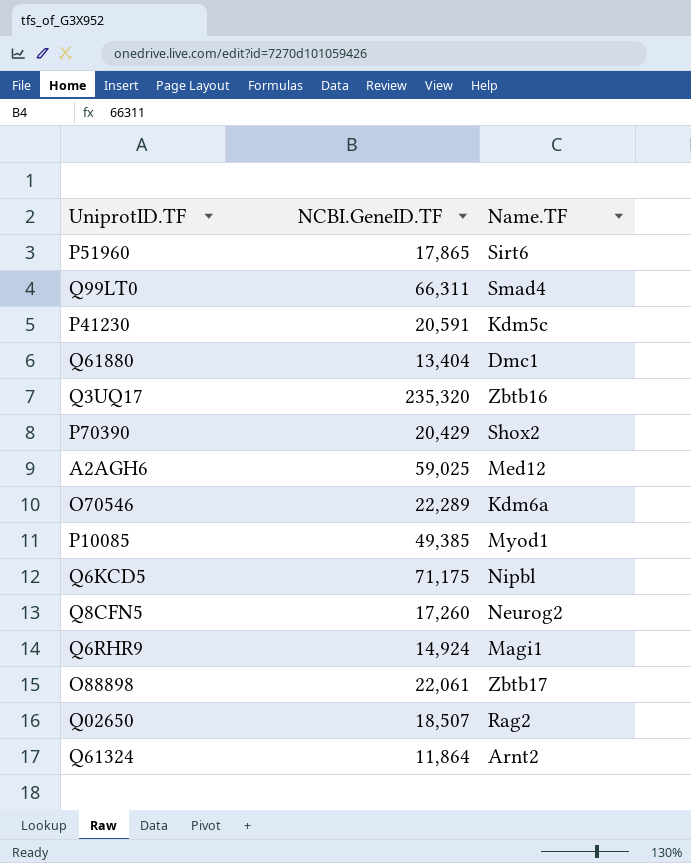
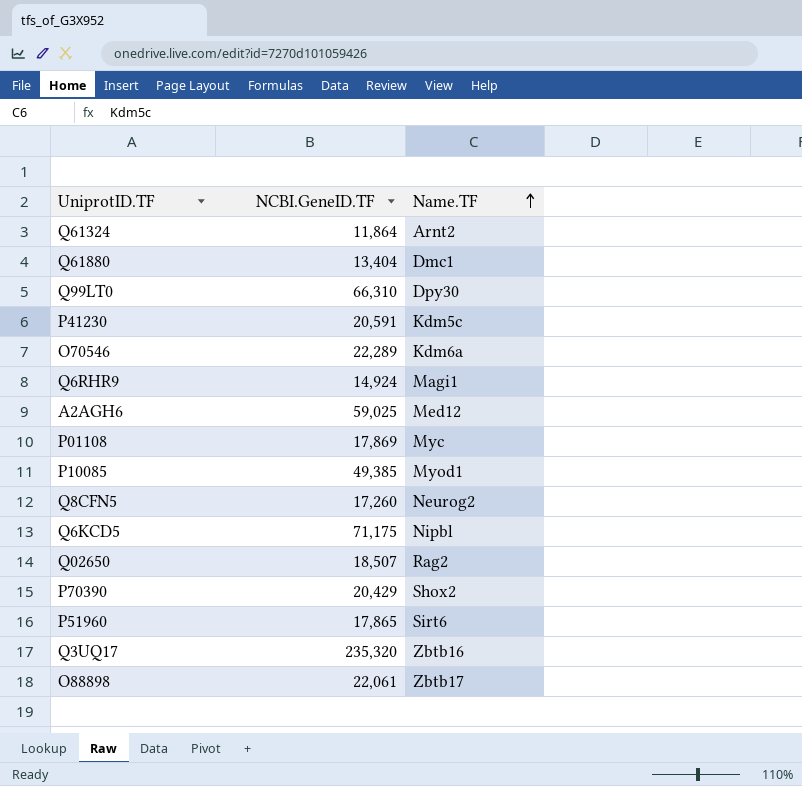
row order: none -> Name.TF ascending
Q99LT0 | NCBI.GeneID.TF: 66,311 -> 66,310
Q99LT0 | Name.TF: Smad4 -> Dpy30
row P01108: none -> 17,869 | Myc

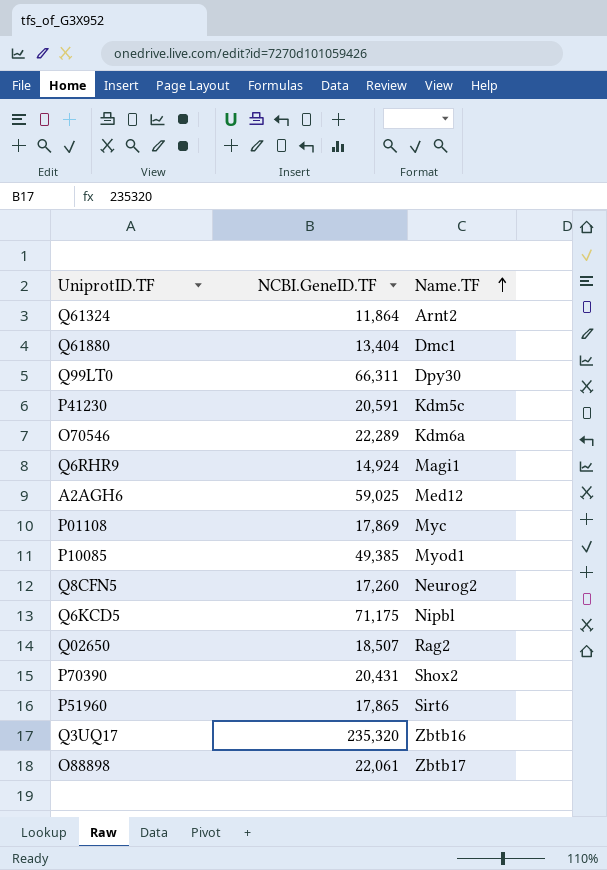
Q99LT0 | NCBI.GeneID.TF: 66,310 -> 66,311
P70390 | NCBI.GeneID.TF: 20,429 -> 20,431

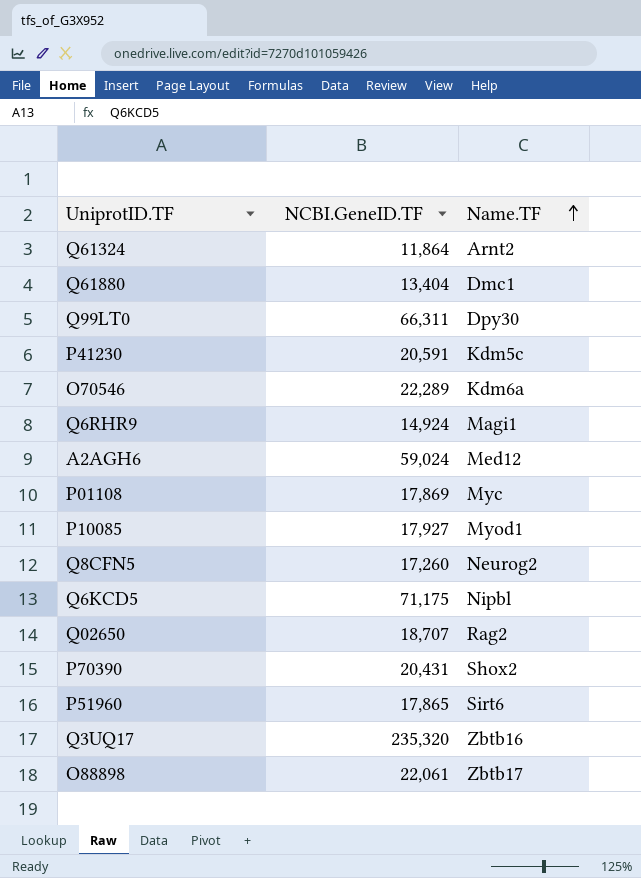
A2AGH6 | NCBI.GeneID.TF: 59,025 -> 59,024
P10085 | NCBI.GeneID.TF: 49,385 -> 17,927
Q02650 | NCBI.GeneID.TF: 18,507 -> 18,707

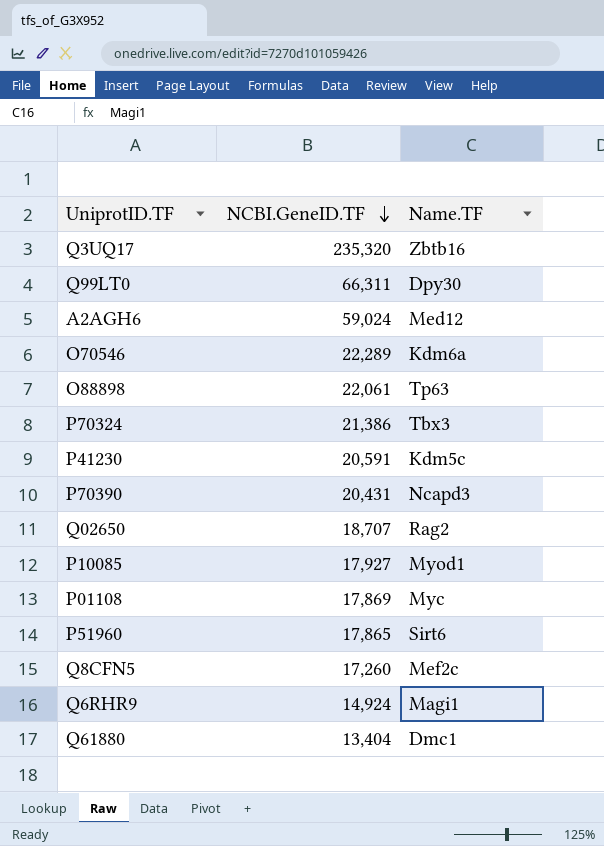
row order: Name.TF ascending -> NCBI.GeneID.TF descending
row Q61324: 11,864 | Arnt2 -> none
row Q6KCD5: 71,175 | Nipbl -> none
O88898 | Name.TF: Zbtb17 -> Tp63
row P70324: none -> 21,386 | Tbx3
P70390 | Name.TF: Shox2 -> Ncapd3
Q8CFN5 | Name.TF: Neurog2 -> Mef2c

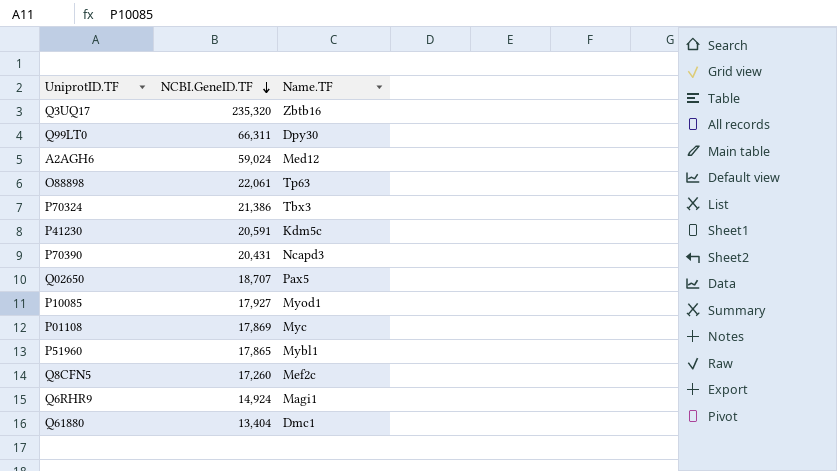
row O70546: 22,289 | Kdm6a -> none
Q02650 | Name.TF: Rag2 -> Pax5
P51960 | Name.TF: Sirt6 -> Mybl1

